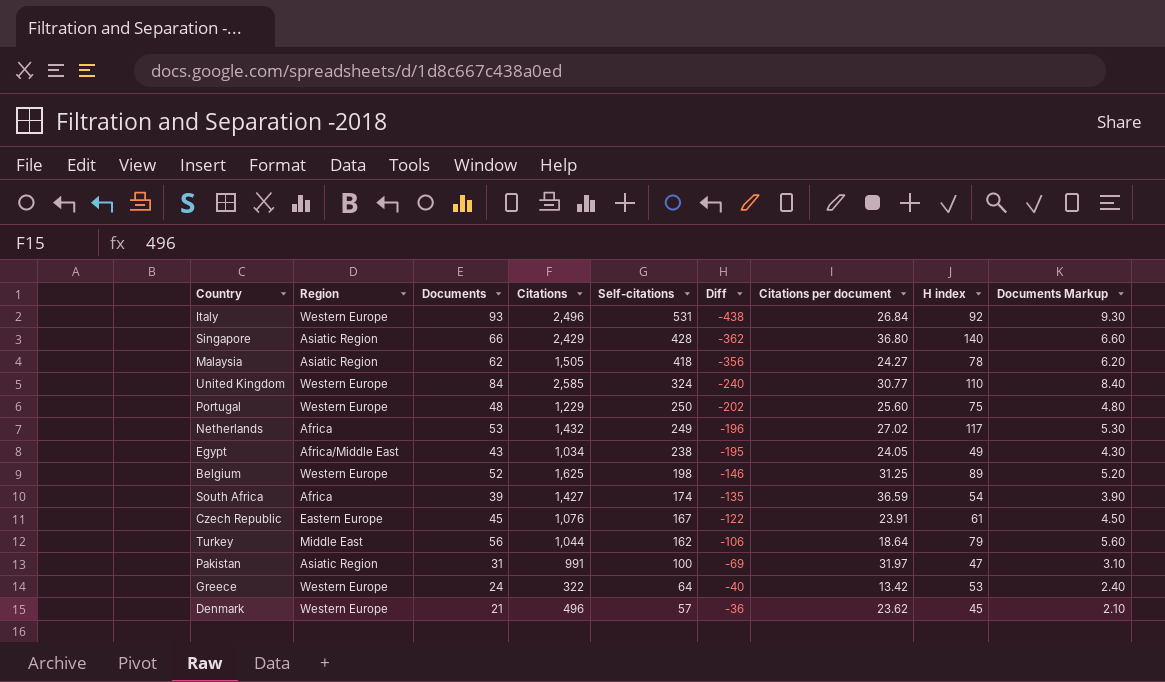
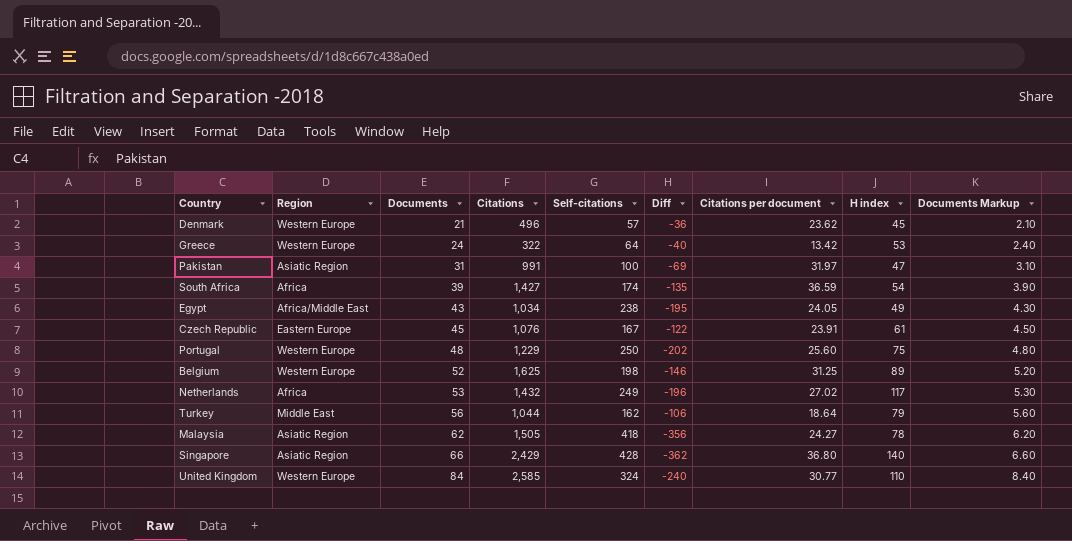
row order: Self-citations descending -> Documents ascending
row Italy: Western Europe | 93 | 2,496 | 531 | -438 | 26.84 | 92 | 9.30 -> none

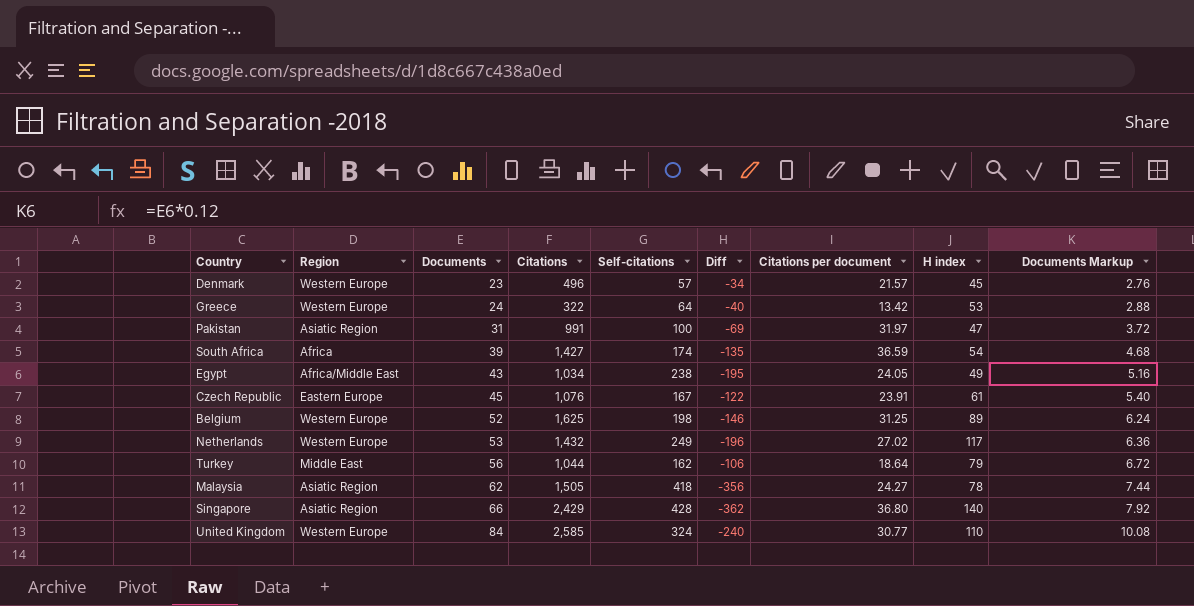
column Documents Markup | formula: [Documents] * 0.1 -> [Documents] * 0.12
row Portugal: Western Europe | 48 | 1,229 | 250 | -202 | 25.60 | 75 | 4.80 -> none
Denmark | Documents: 21 -> 23
Denmark | Diff: -36 -> -34
Denmark | Citations per document: 23.62 -> 21.57
Netherlands | Region: Africa -> Western Europe

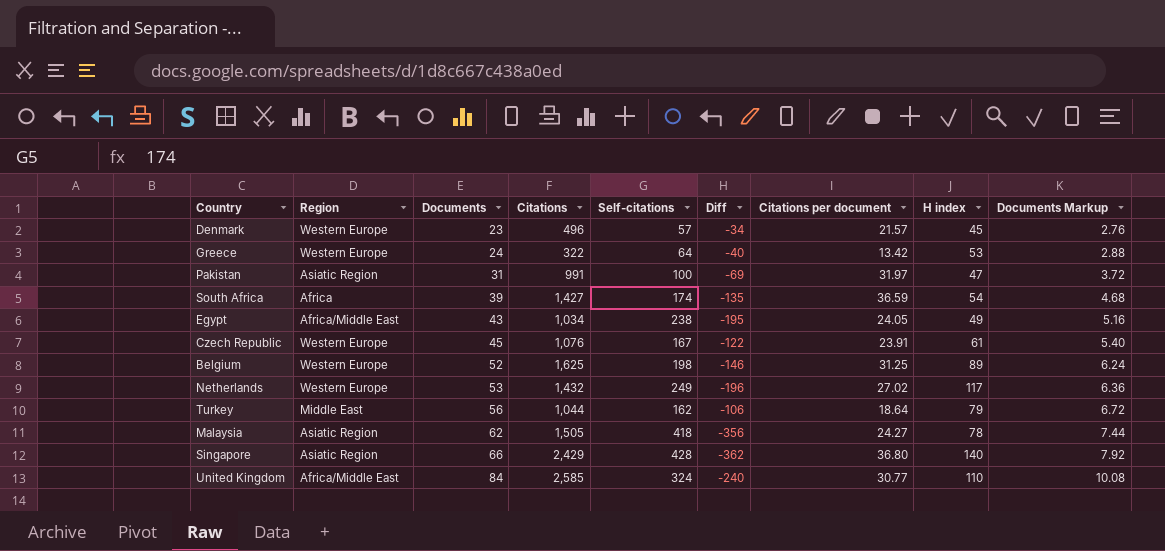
Czech Republic | Region: Eastern Europe -> Western Europe
United Kingdom | Region: Western Europe -> Africa/Middle East

